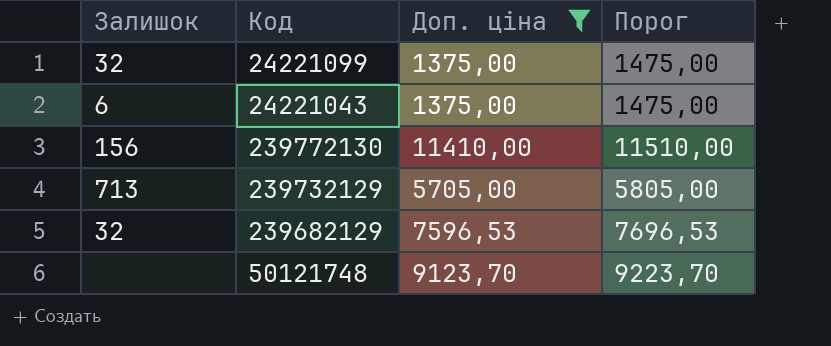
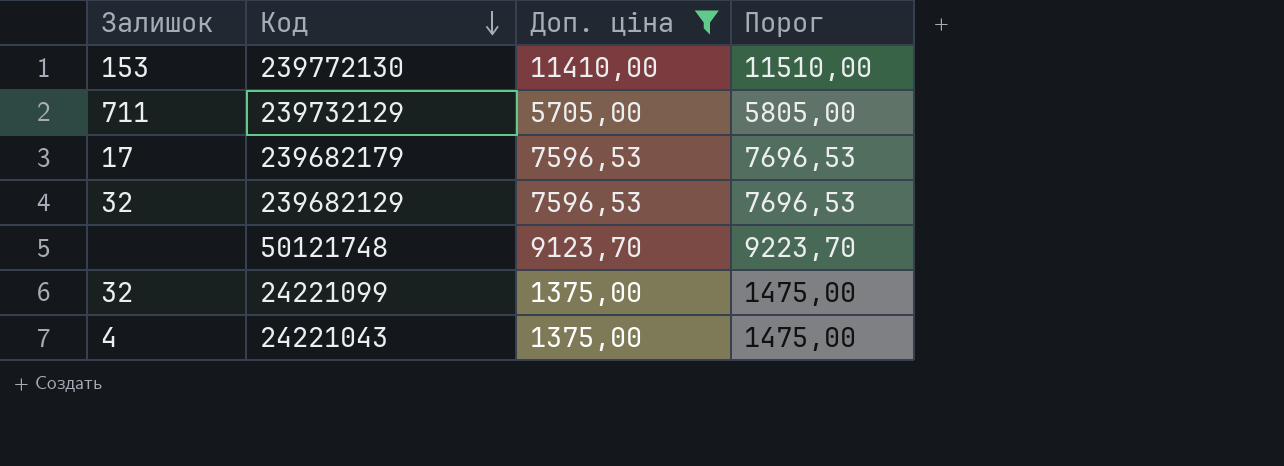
row order: none -> Код descending
239772130 | Залишок: 156 -> 153
239732129 | Залишок: 713 -> 711
row 239682179: none -> 17 | 7596,53 | 7696,53
24221043 | Залишок: 6 -> 4

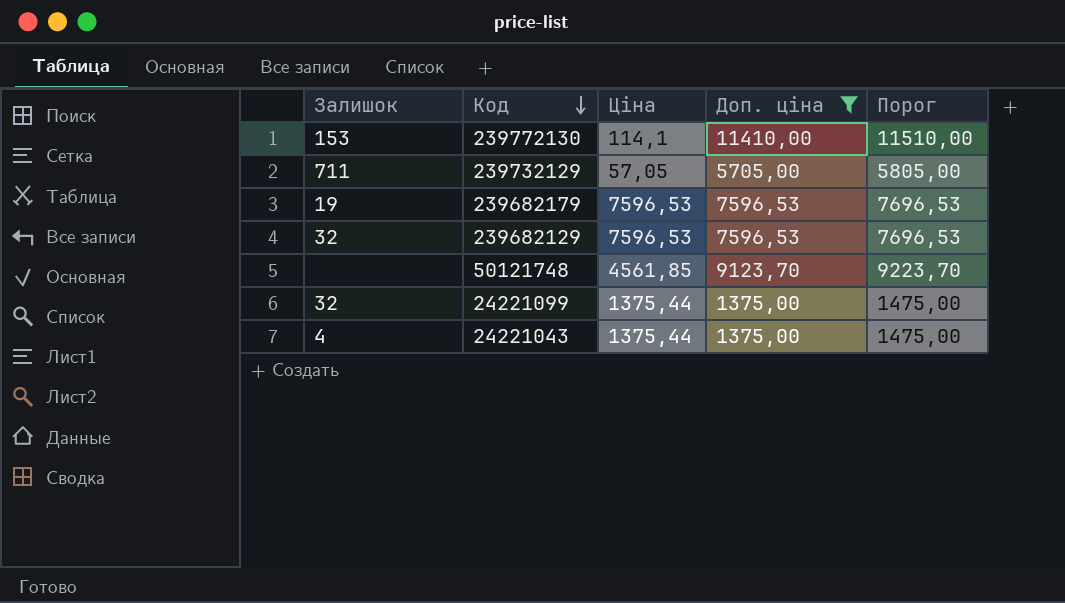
column Ціна | position: none -> 3
239682179 | Залишок: 17 -> 19

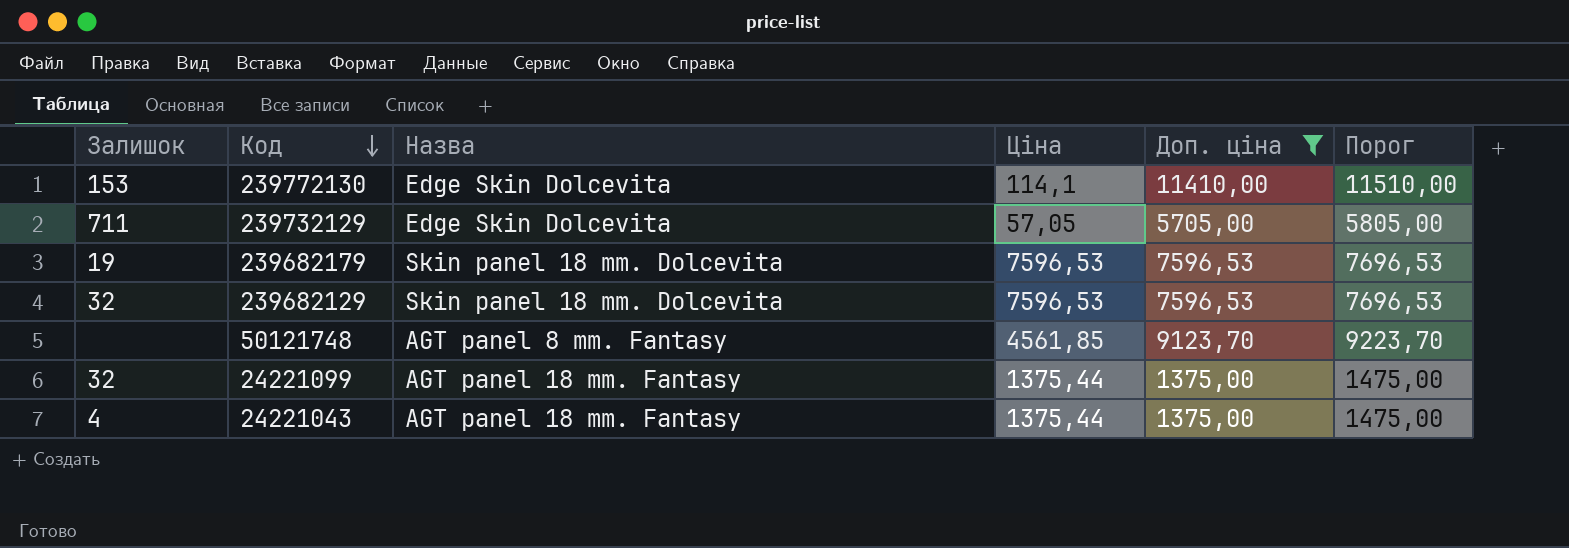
column Назва | position: none -> 3

